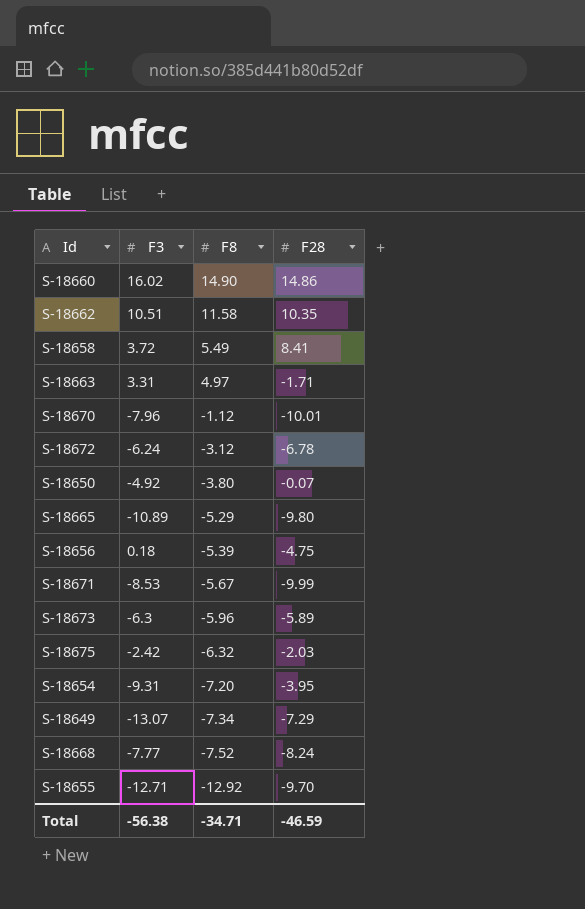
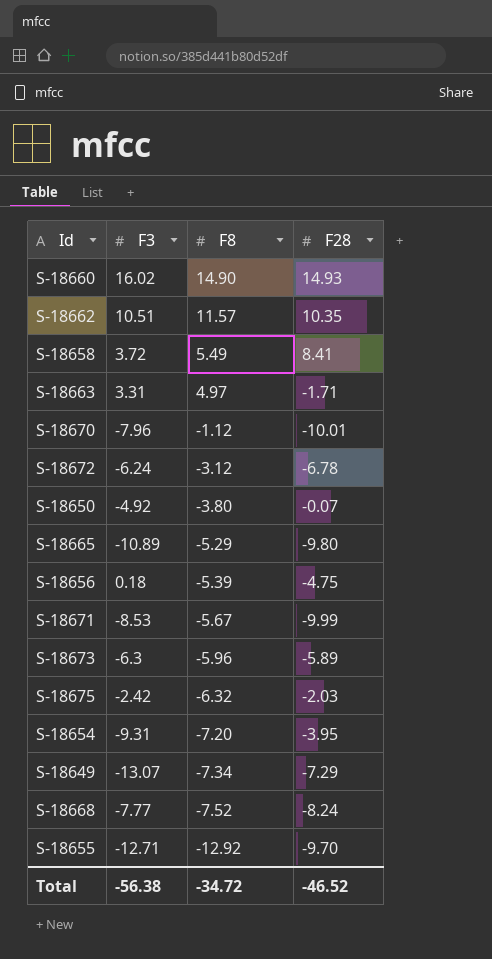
S-18660 | F28: 14.86 -> 14.93
S-18662 | F8: 11.58 -> 11.57
Total | F8: -34.71 -> -34.72
Total | F28: -46.59 -> -46.52

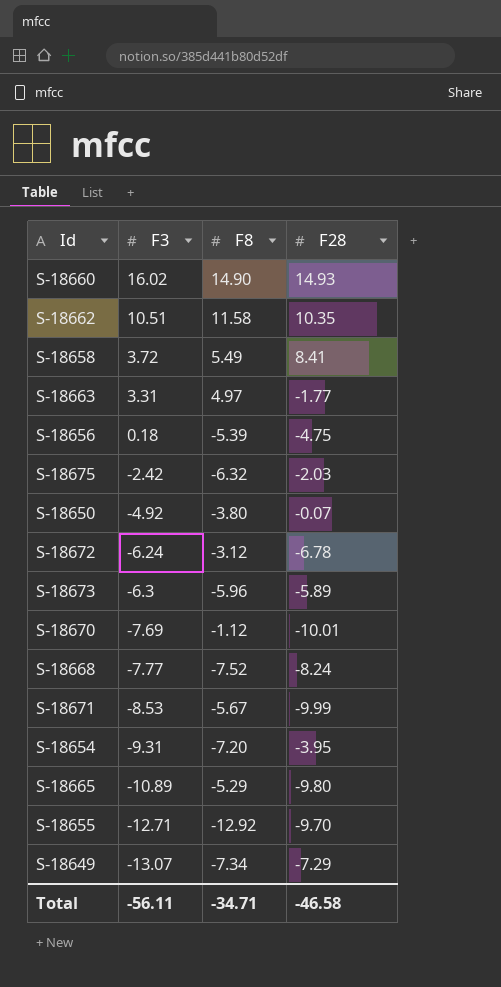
row order: F8 descending -> F3 descending
S-18662 | F8: 11.57 -> 11.58
S-18663 | F28: -1.71 -> -1.77
S-18670 | F3: -7.96 -> -7.69
Total | F3: -56.38 -> -56.11
Total | F8: -34.72 -> -34.71
Total | F28: -46.52 -> -46.58

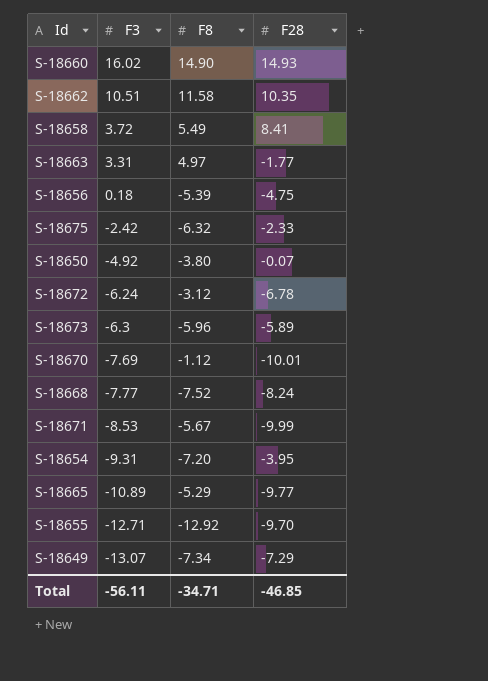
S-18675 | F28: -2.03 -> -2.33
S-18665 | F28: -9.80 -> -9.77
Total | F28: -46.58 -> -46.85

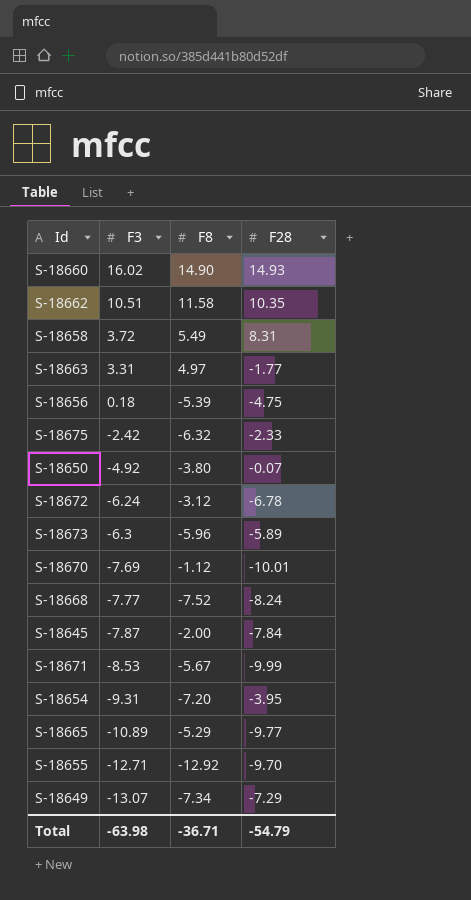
S-18658 | F28: 8.41 -> 8.31
row S-18645: none -> -7.87 | -2.00 | -7.84
Total | F3: -56.11 -> -63.98
Total | F8: -34.71 -> -36.71
Total | F28: -46.85 -> -54.79

